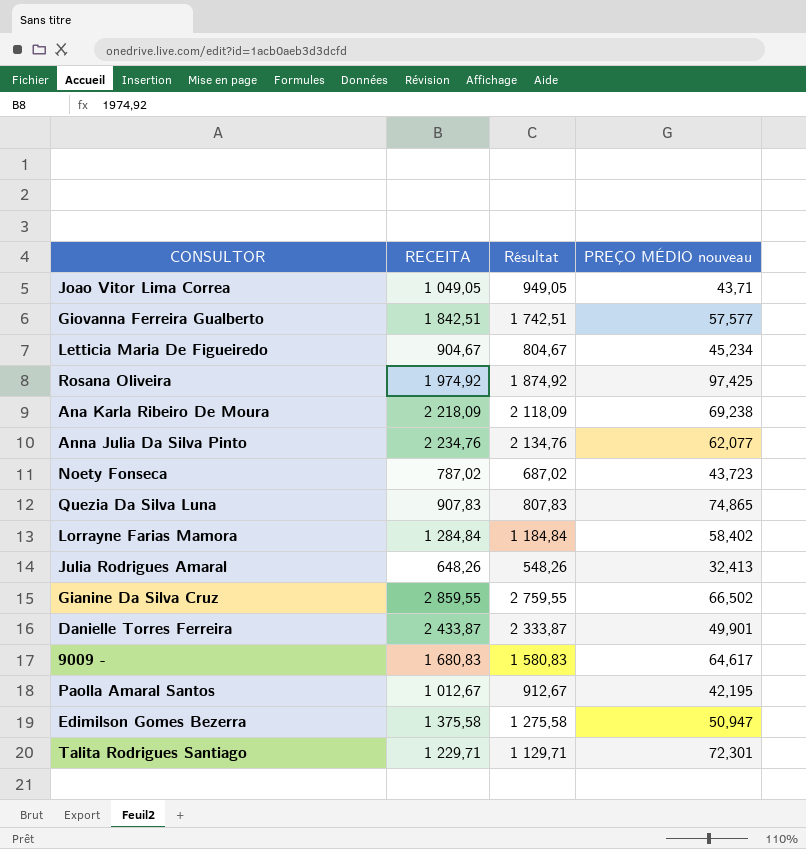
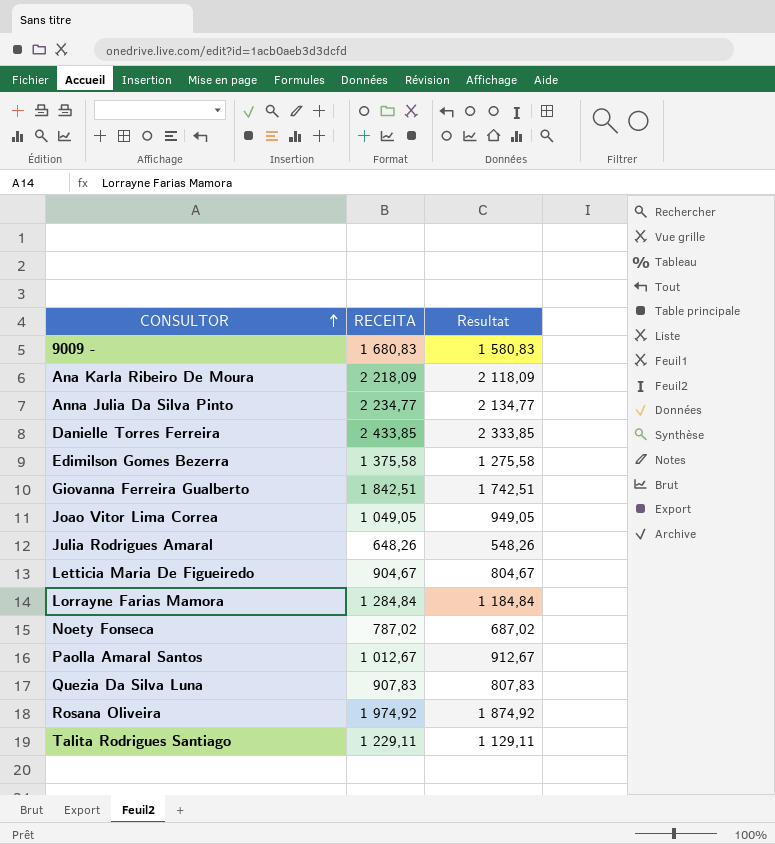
row order: none -> CONSULTOR ascending
column PREÇO MÉDIO nouveau | position: 4 -> none
row Gianine Da Silva Cruz: 2 859,55 | 2 759,55 | 66,502 -> none
Anna Julia Da Silva Pinto | RECEITA: 2 234,76 -> 2 234,77
Anna Julia Da Silva Pinto | Résultat: 2 134,76 -> 2 134,77
Danielle Torres Ferreira | RECEITA: 2 433,87 -> 2 433,85
Danielle Torres Ferreira | Résultat: 2 333,87 -> 2 333,85
Talita Rodrigues Santiago | RECEITA: 1 229,71 -> 1 229,11
Talita Rodrigues Santiago | Résultat: 1 129,71 -> 1 129,11

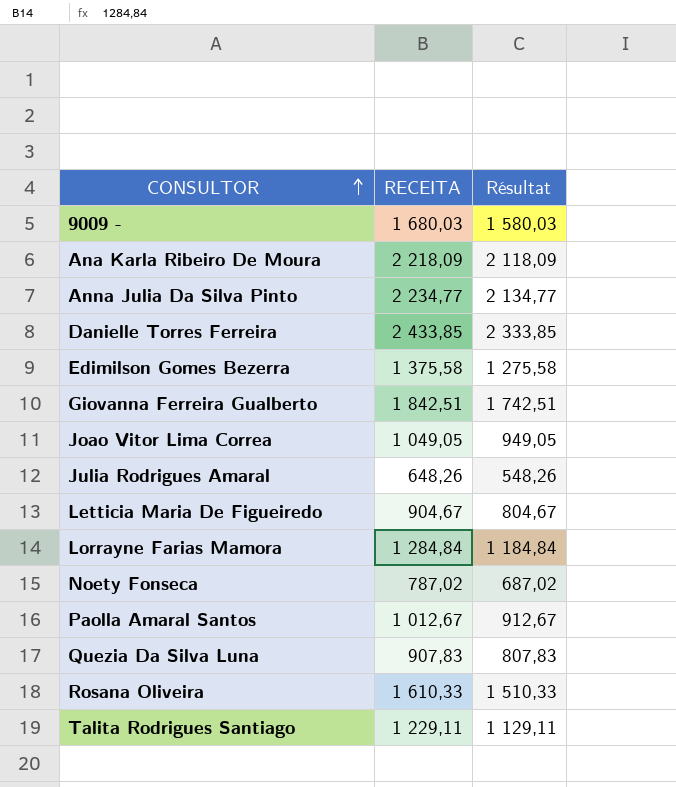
9009 - | RECEITA: 1 680,83 -> 1 680,03
9009 - | Résultat: 1 580,83 -> 1 580,03
Rosana Oliveira | RECEITA: 1 974,92 -> 1 610,33
Rosana Oliveira | Résultat: 1 874,92 -> 1 510,33

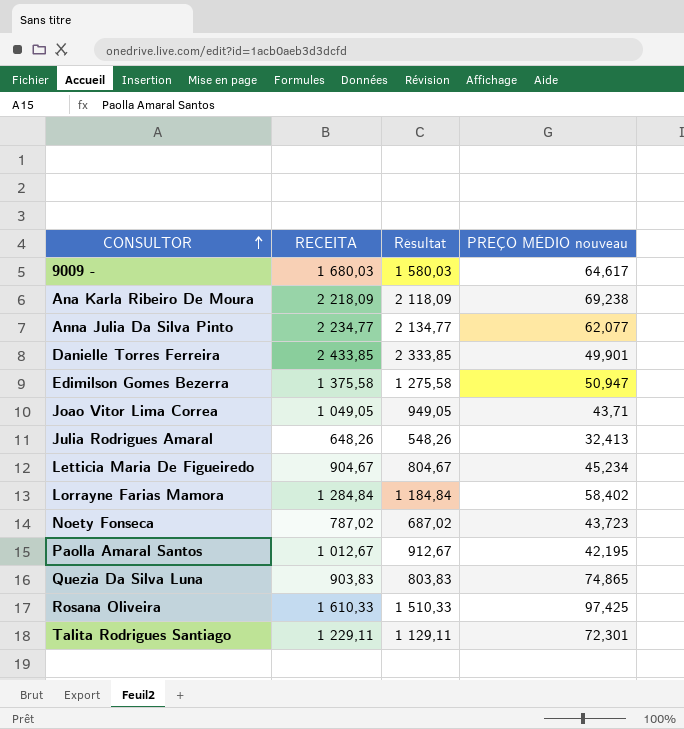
column PREÇO MÉDIO nouveau | position: none -> 4
row Giovanna Ferreira Gualberto: 1 842,51 | 1 742,51 -> none
Quezia Da Silva Luna | RECEITA: 907,83 -> 903,83
Quezia Da Silva Luna | Résultat: 807,83 -> 803,83

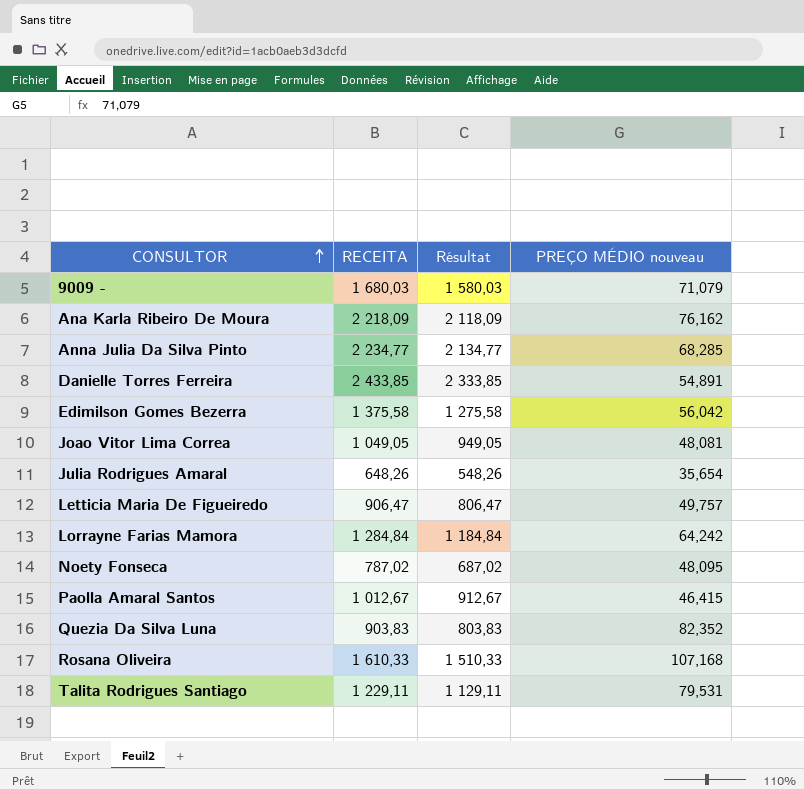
9009 - | PREÇO MÉDIO nouveau: 64,617 -> 71,079
Ana Karla Ribeiro De Moura | PREÇO MÉDIO nouveau: 69,238 -> 76,162
Anna Julia Da Silva Pinto | PREÇO MÉDIO nouveau: 62,077 -> 68,285
Danielle Torres Ferreira | PREÇO MÉDIO nouveau: 49,901 -> 54,891
Edimilson Gomes Bezerra | PREÇO MÉDIO nouveau: 50,947 -> 56,042
Joao Vitor Lima Correa | PREÇO MÉDIO nouveau: 43,71 -> 48,081
Julia Rodrigues Amaral | PREÇO MÉDIO nouveau: 32,413 -> 35,654
Letticia Maria De Figueiredo | RECEITA: 904,67 -> 906,47
Letticia Maria De Figueiredo | Résultat: 804,67 -> 806,47
Letticia Maria De Figueiredo | PREÇO MÉDIO nouveau: 45,234 -> 49,757
Lorrayne Farias Mamora | PREÇO MÉDIO nouveau: 58,402 -> 64,242
Noety Fonseca | PREÇO MÉDIO nouveau: 43,723 -> 48,095
Paolla Amaral Santos | PREÇO MÉDIO nouveau: 42,195 -> 46,415
Quezia Da Silva Luna | PREÇO MÉDIO nouveau: 74,865 -> 82,352
Rosana Oliveira | PREÇO MÉDIO nouveau: 97,425 -> 107,168
Talita Rodrigues Santiago | PREÇO MÉDIO nouveau: 72,301 -> 79,531

